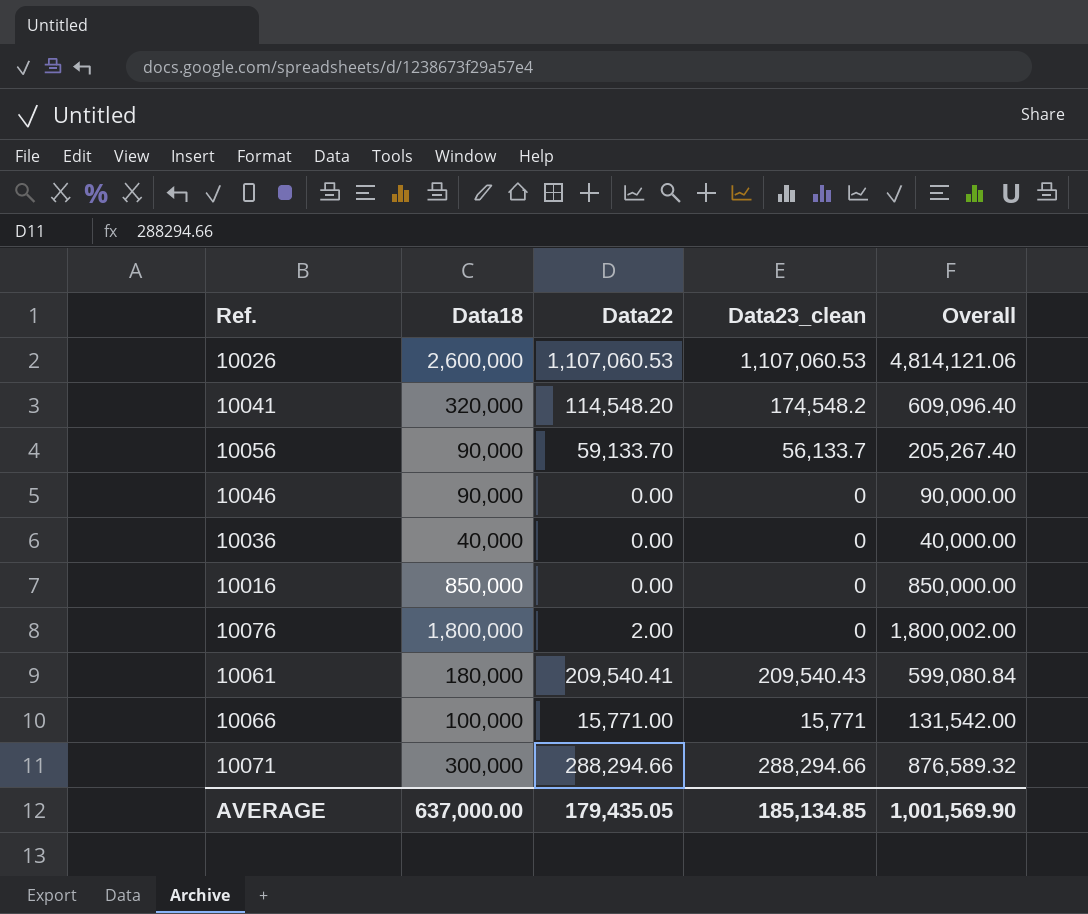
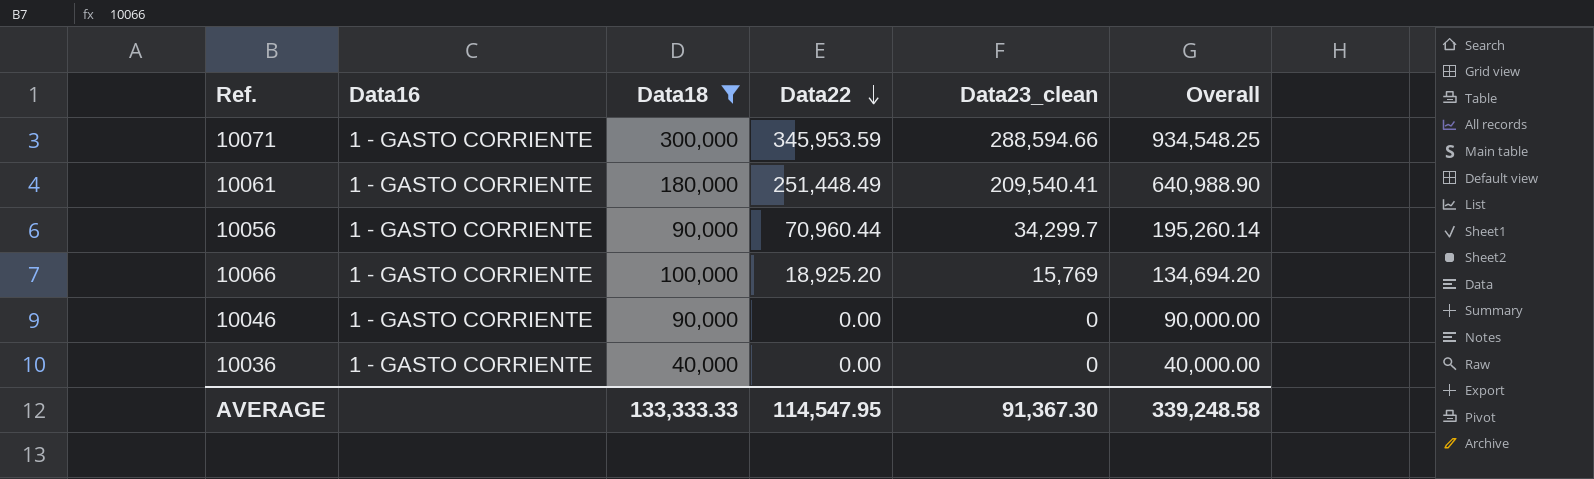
filter: none -> Data18 <= 300,000
row order: none -> Data22 descending
column Data16 | position: none -> 2
10071 | Data22: 288,294.66 -> 345,953.59
10071 | Data23_clean: 288,294.66 -> 288,594.66
10071 | Overall: 876,589.32 -> 934,548.25
10061 | Data22: 209,540.41 -> 251,448.49
10061 | Data23_clean: 209,540.43 -> 209,540.41
10061 | Overall: 599,080.84 -> 640,988.90
10056 | Data22: 59,133.70 -> 70,960.44
10056 | Data23_clean: 56,133.7 -> 34,299.7
10056 | Overall: 205,267.40 -> 195,260.14
10066 | Data22: 15,771.00 -> 18,925.20
10066 | Data23_clean: 15,771 -> 15,769
10066 | Overall: 131,542.00 -> 134,694.20
AVERAGE | Data18: 637,000.00 -> 133,333.33
AVERAGE | Data22: 179,435.05 -> 114,547.95
AVERAGE | Data23_clean: 185,134.85 -> 91,367.30
AVERAGE | Overall: 1,001,569.90 -> 339,248.58

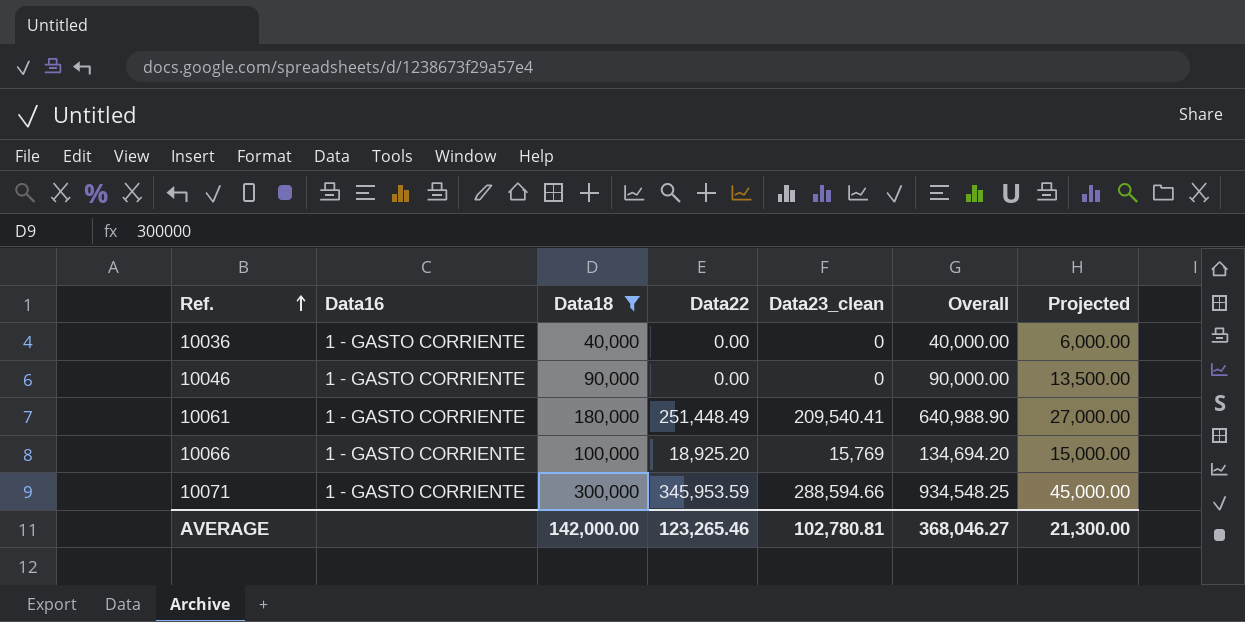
row order: Data22 descending -> Ref. ascending
column Projected | formula: none -> [Data18] * 0.15
row 10056: 1 - GASTO CORRIENTE | 90,000 | 70,960.44 | 34,299.7 | 195,260.14 -> none
AVERAGE | Data18: 133,333.33 -> 142,000.00
AVERAGE | Data22: 114,547.95 -> 123,265.46
AVERAGE | Data23_clean: 91,367.30 -> 102,780.81
AVERAGE | Overall: 339,248.58 -> 368,046.27

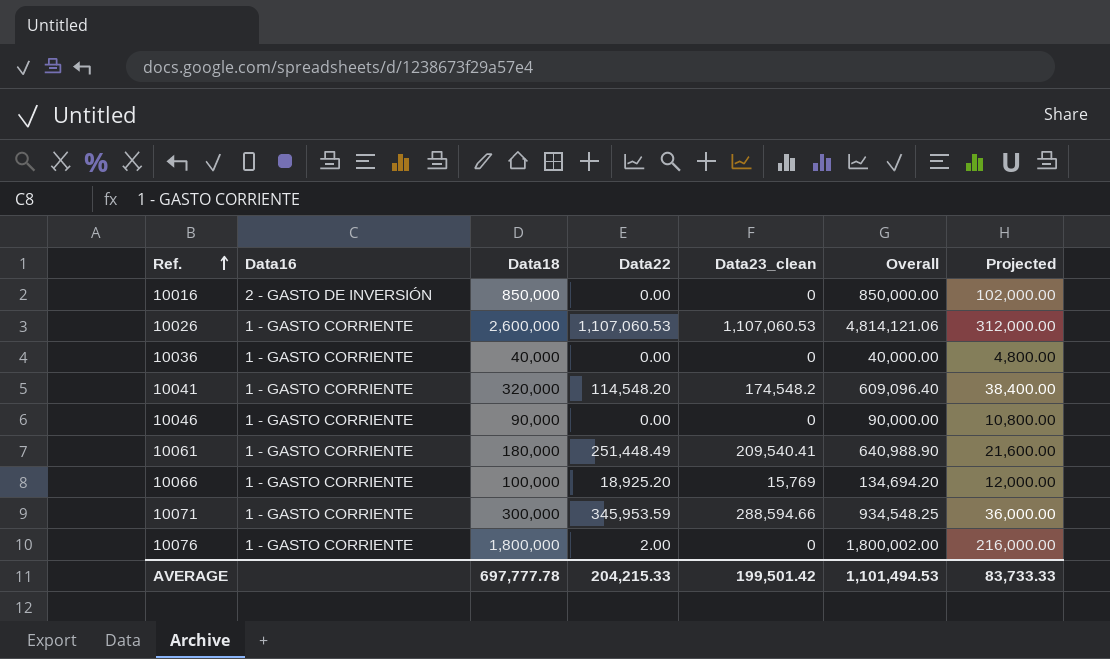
filter: Data18 <= 300,000 -> none
column Projected | formula: [Data18] * 0.15 -> [Data18] * 0.12
AVERAGE | Data18: 142,000.00 -> 697,777.78
AVERAGE | Data22: 123,265.46 -> 204,215.33
AVERAGE | Data23_clean: 102,780.81 -> 199,501.42
AVERAGE | Overall: 368,046.27 -> 1,101,494.53
AVERAGE | Projected: 21,300.00 -> 83,733.33

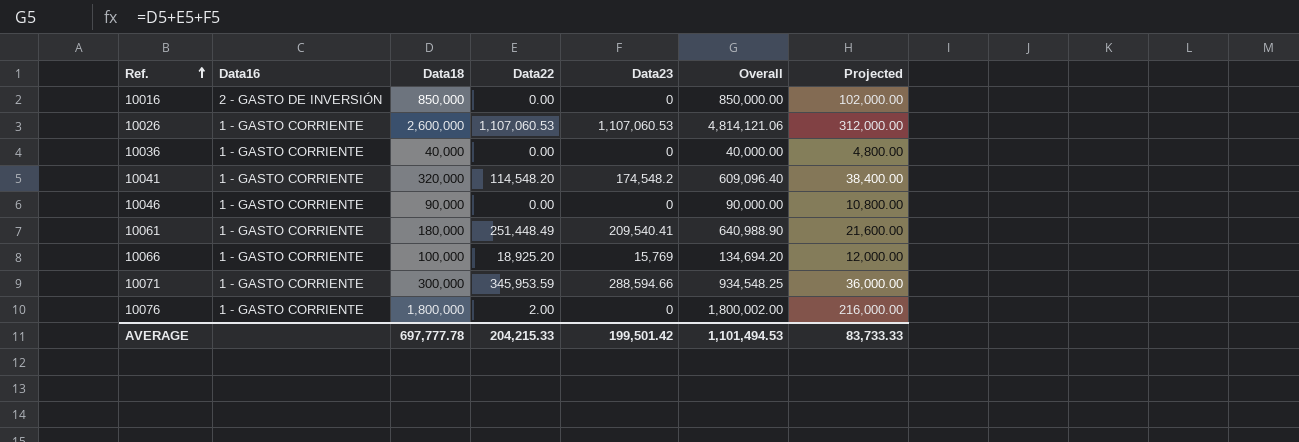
column name: Data23_clean -> Data23

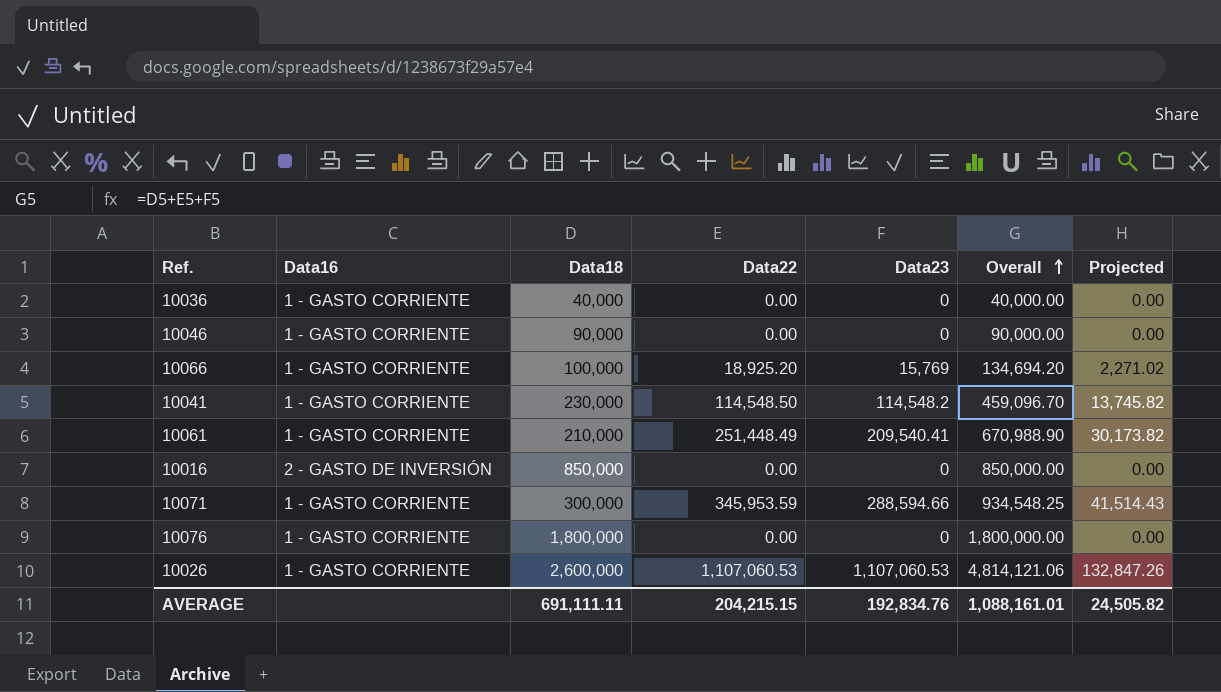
row order: Ref. ascending -> Overall ascending
column Projected | formula: [Data18] * 0.12 -> [Data22] * 0.12
10041 | Data18: 320,000 -> 230,000
10041 | Data22: 114,548.20 -> 114,548.50
10041 | Data23: 174,548.2 -> 114,548.2
10041 | Overall: 609,096.40 -> 459,096.70
10061 | Data18: 180,000 -> 210,000
10061 | Overall: 640,988.90 -> 670,988.90
10076 | Data22: 2.00 -> 0.00
10076 | Overall: 1,800,002.00 -> 1,800,000.00
AVERAGE | Data18: 697,777.78 -> 691,111.11
AVERAGE | Data22: 204,215.33 -> 204,215.15
AVERAGE | Data23: 199,501.42 -> 192,834.76
AVERAGE | Overall: 1,101,494.53 -> 1,088,161.01
AVERAGE | Projected: 83,733.33 -> 24,505.82

